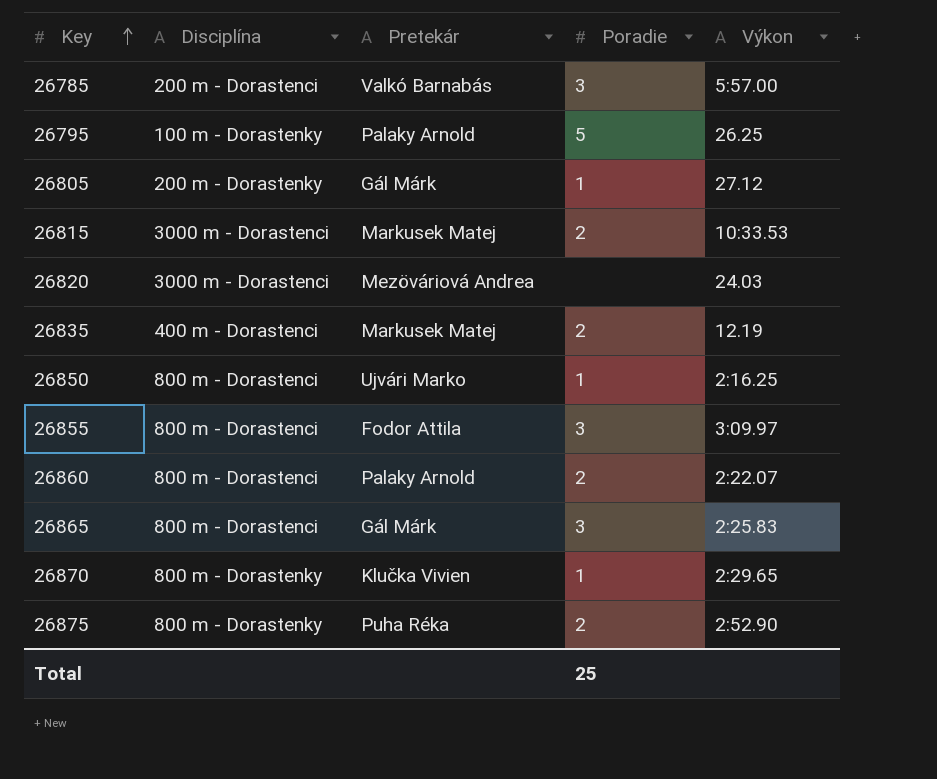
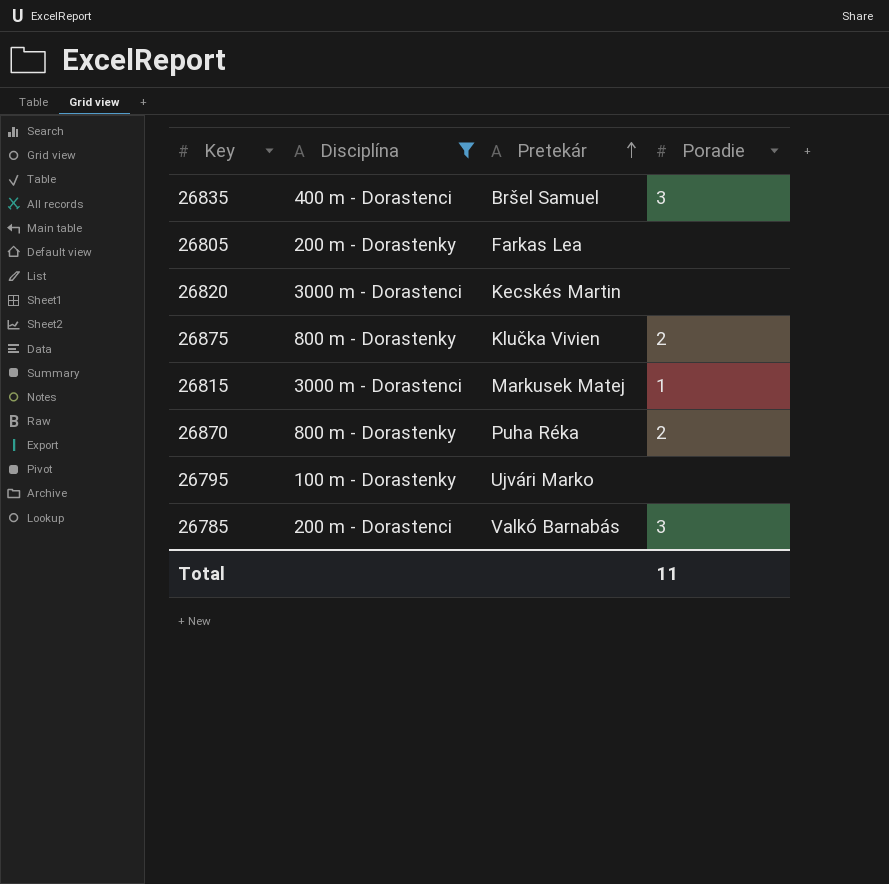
filter: none -> Disciplína != 800 m - Dorastenci
row order: Key ascending -> Pretekár ascending
column Výkon | position: 5 -> none
26835 | Pretekár: Markusek Matej -> Bršel Samuel
26835 | Poradie: 2 -> 3
26805 | Pretekár: Gál Márk -> Farkas Lea
26805 | Poradie: 1 -> none
26820 | Pretekár: Mezöváriová Andrea -> Kecskés Martin
26875 | Pretekár: Puha Réka -> Klučka Vivien
26815 | Poradie: 2 -> 1
26870 | Pretekár: Klučka Vivien -> Puha Réka
26870 | Poradie: 1 -> 2
26795 | Pretekár: Palaky Arnold -> Ujvári Marko
26795 | Poradie: 5 -> none
Total | Poradie: 25 -> 11

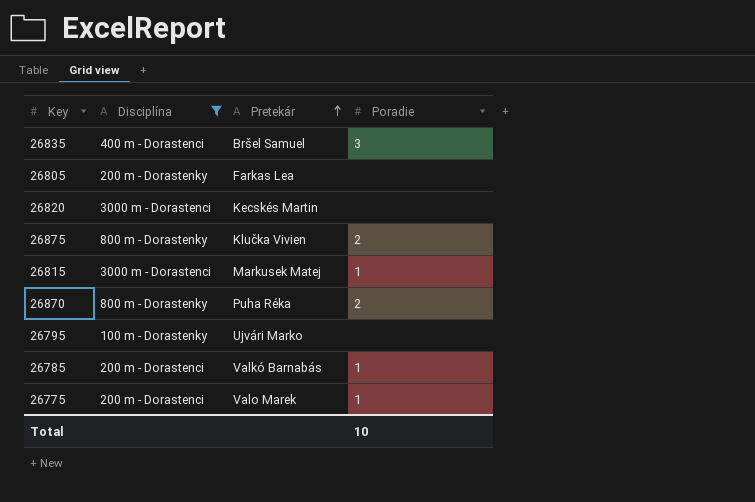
26785 | Poradie: 3 -> 1
row 26775: none -> 200 m - Dorastenci | Valo Marek | 1
Total | Poradie: 11 -> 10

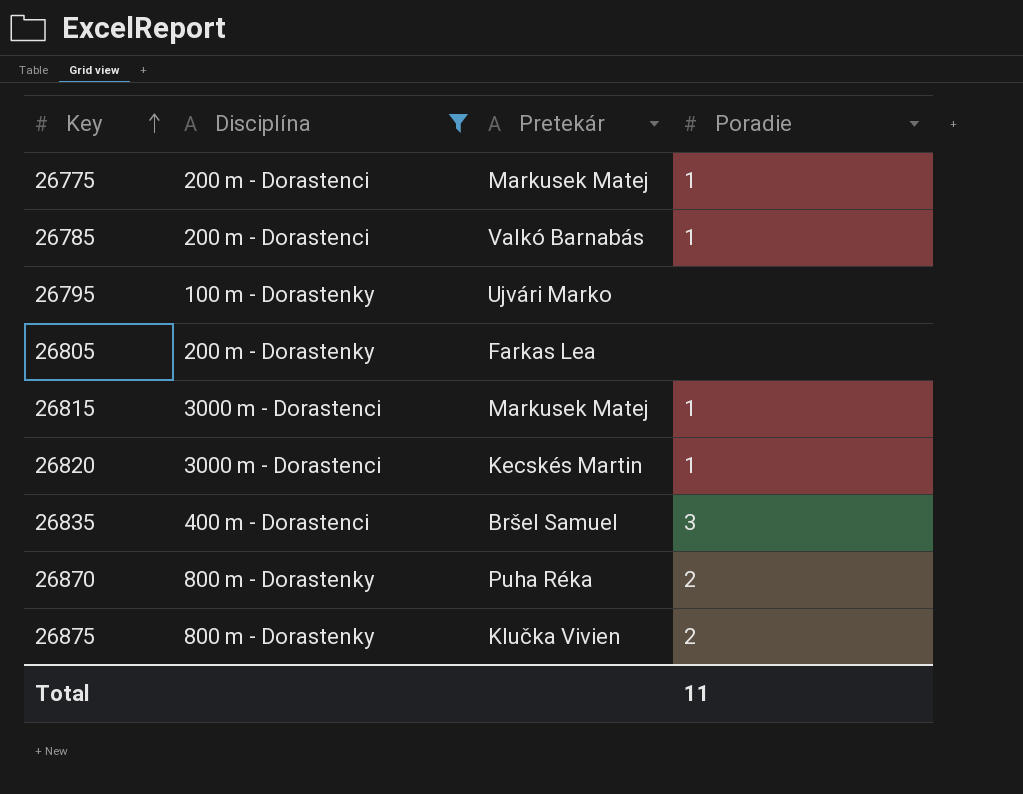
row order: Pretekár ascending -> Key ascending
26775 | Pretekár: Valo Marek -> Markusek Matej
26820 | Poradie: none -> 1
Total | Poradie: 10 -> 11

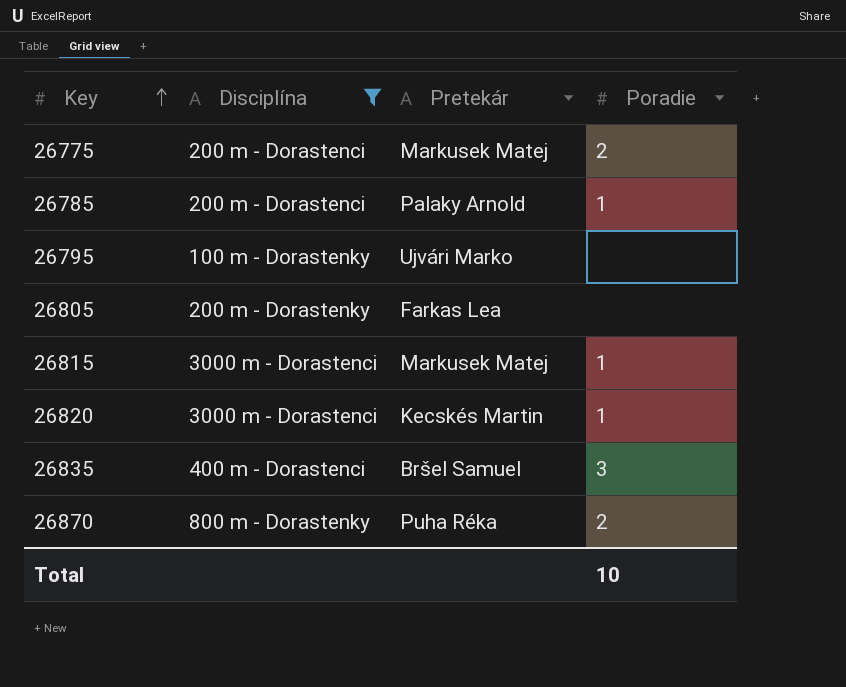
row 26875: 800 m - Dorastenky | Klučka Vivien | 2 -> none
26775 | Poradie: 1 -> 2
26785 | Pretekár: Valkó Barnabás -> Palaky Arnold
Total | Poradie: 11 -> 10

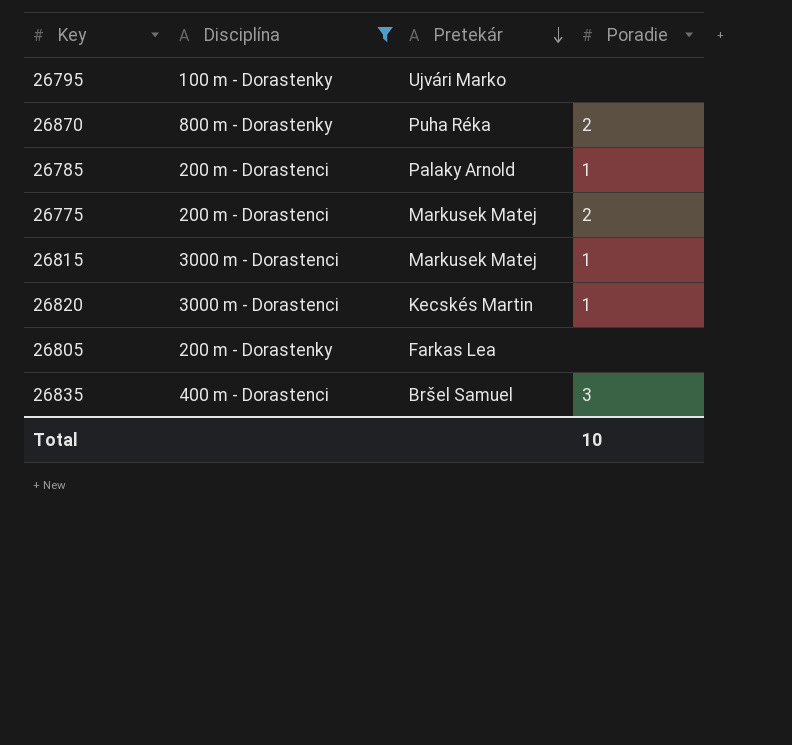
row order: Key ascending -> Pretekár descending

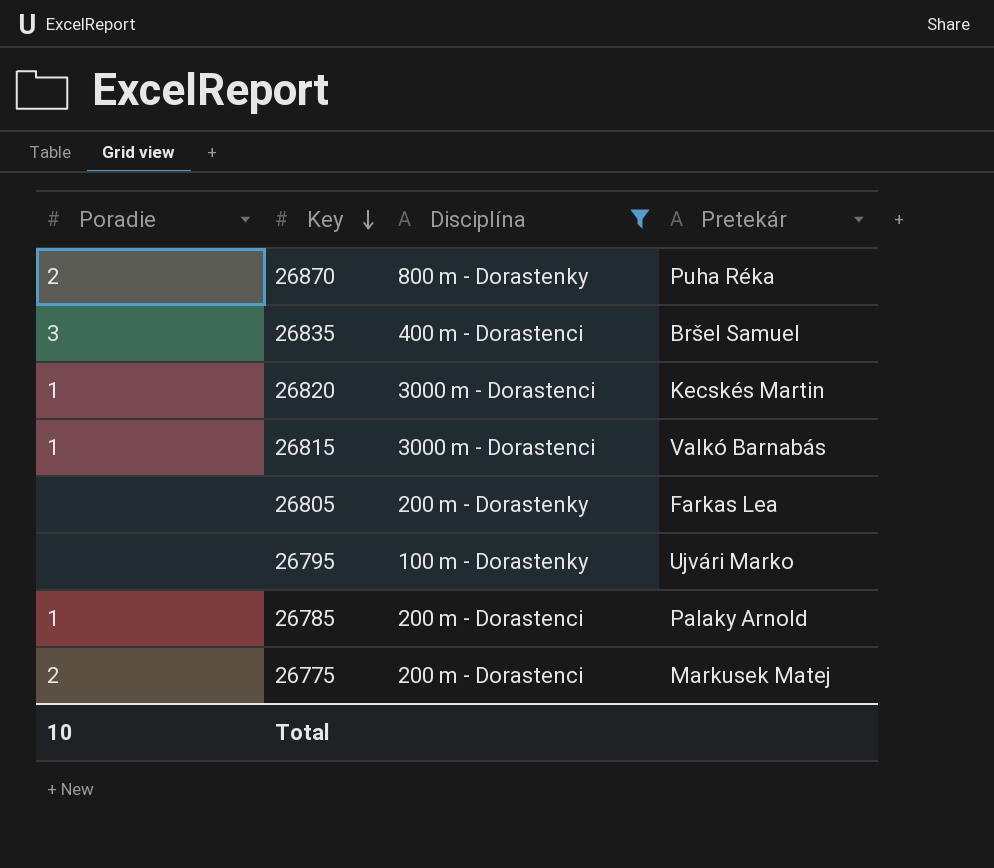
row order: Pretekár descending -> Key descending
column Poradie | position: 4 -> 1
26815 | Pretekár: Markusek Matej -> Valkó Barnabás

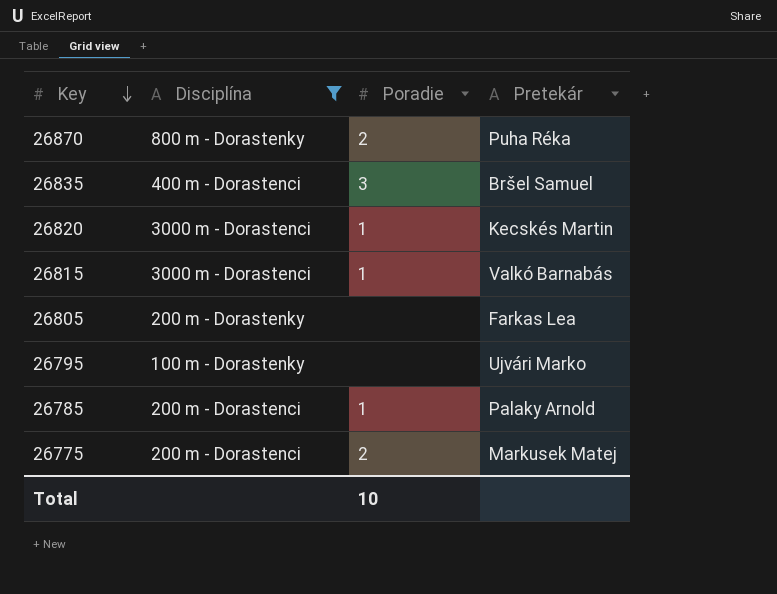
column Poradie | position: 1 -> 3

